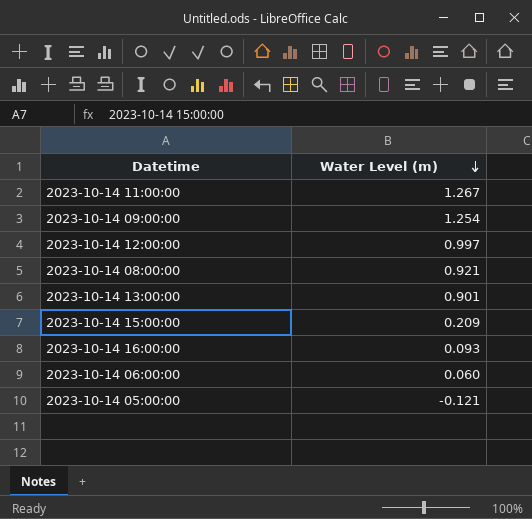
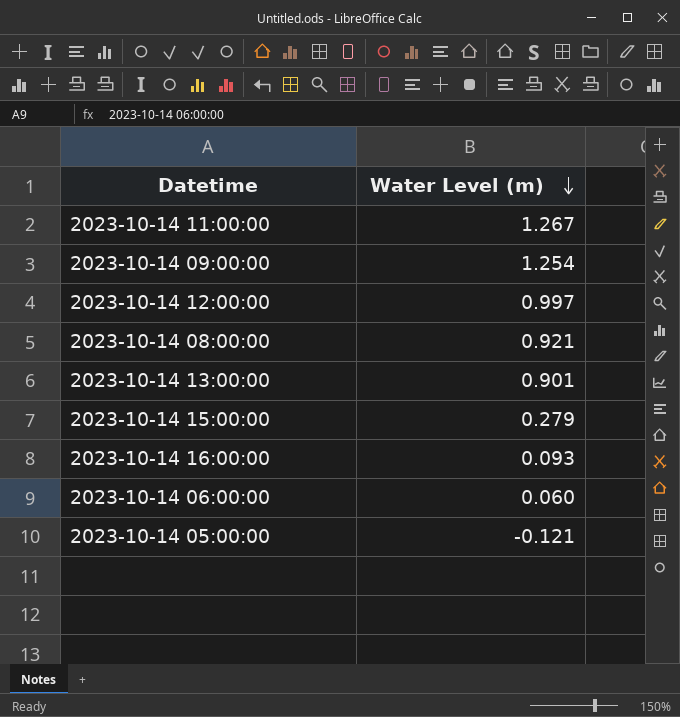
2023-10-14 15:00:00 | Water Level (m): 0.209 -> 0.279

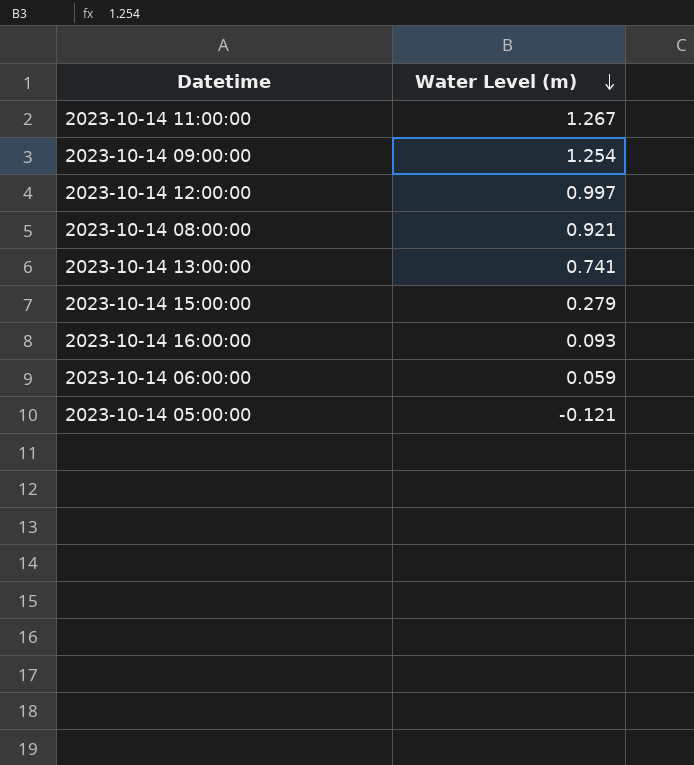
2023-10-14 13:00:00 | Water Level (m): 0.901 -> 0.741
2023-10-14 06:00:00 | Water Level (m): 0.060 -> 0.059

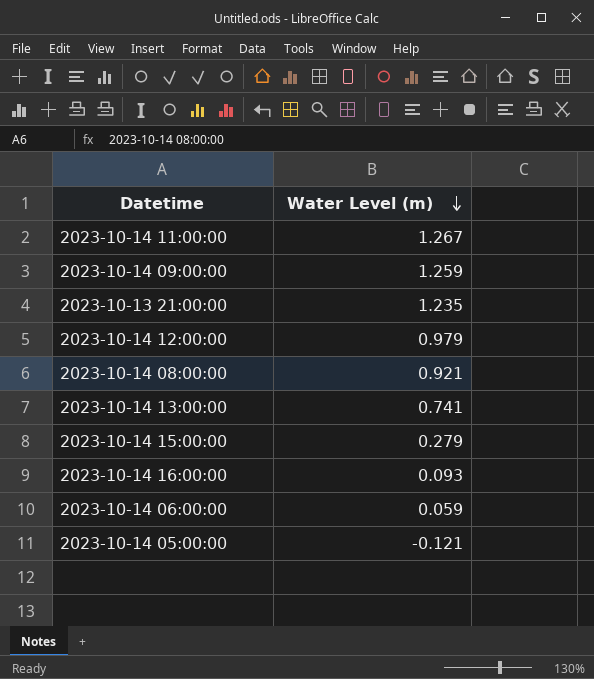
2023-10-14 09:00:00 | Water Level (m): 1.254 -> 1.259
row 2023-10-13 21:00:00: none -> 1.235
2023-10-14 12:00:00 | Water Level (m): 0.997 -> 0.979

